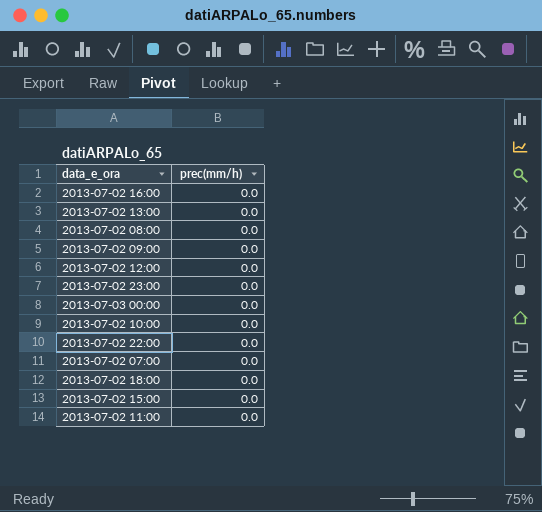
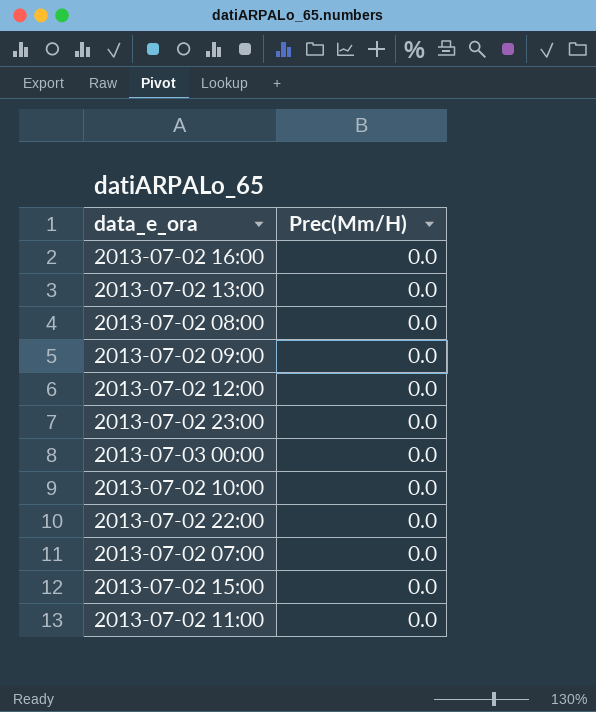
column name: prec(mm/h) -> Prec(Mm/H)
row 2013-07-02 18:00: 0.0 -> none

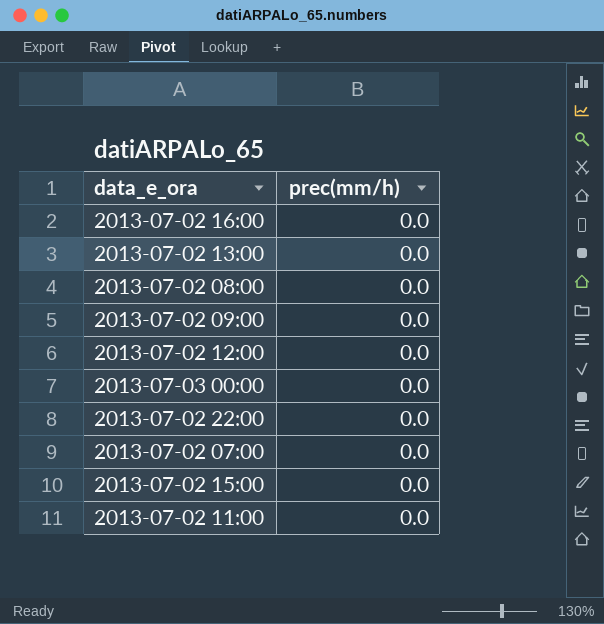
column name: Prec(Mm/H) -> prec(mm/h)
row 2013-07-02 23:00: 0.0 -> none
row 2013-07-02 10:00: 0.0 -> none

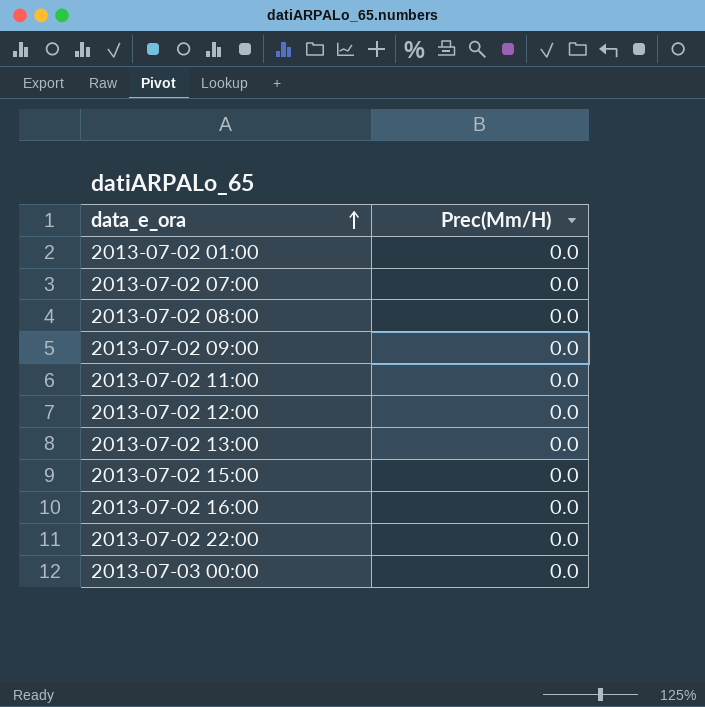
row order: none -> data_e_ora ascending
column name: prec(mm/h) -> Prec(Mm/H)
row 2013-07-02 01:00: none -> 0.0

